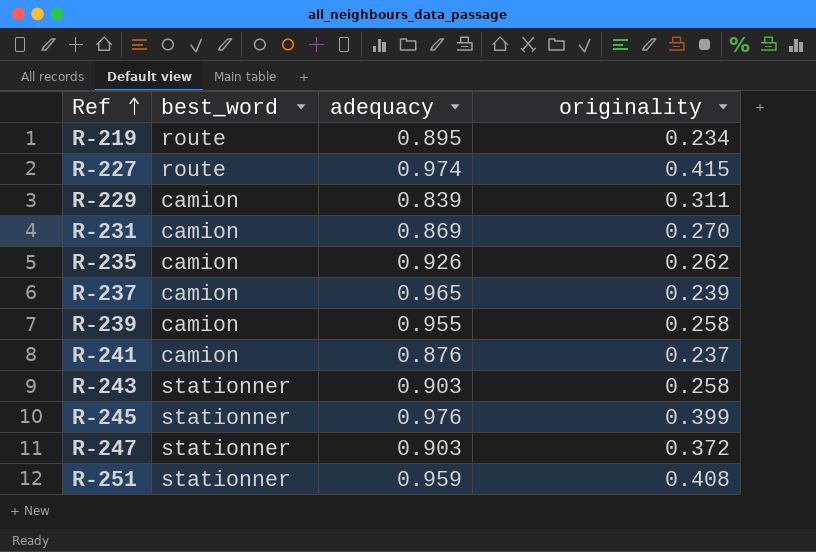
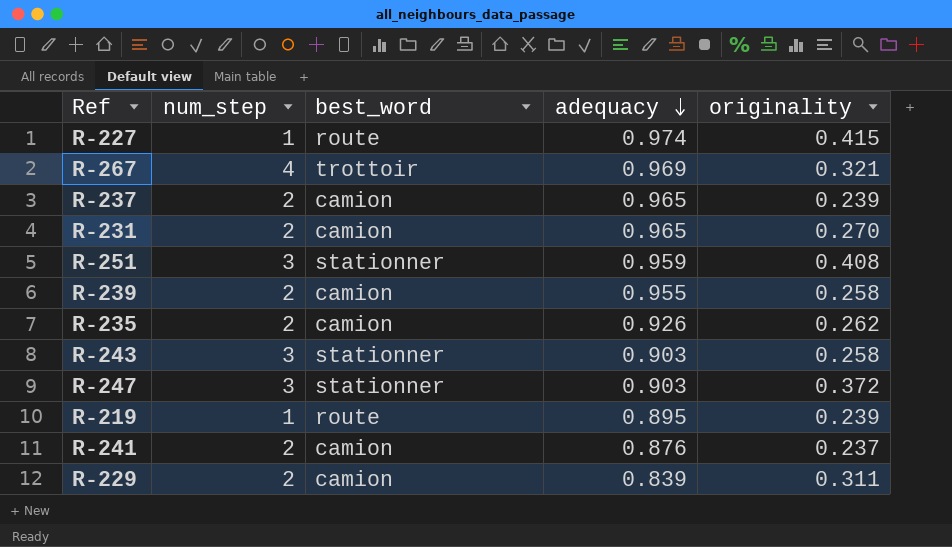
row order: Ref ascending -> adequacy descending
column num_step | position: none -> 2
row R-245: stationner | 0.976 | 0.399 -> none
row R-267: none -> 4 | trottoir | 0.969 | 0.321
R-231 | adequacy: 0.869 -> 0.965
R-219 | originality: 0.234 -> 0.239

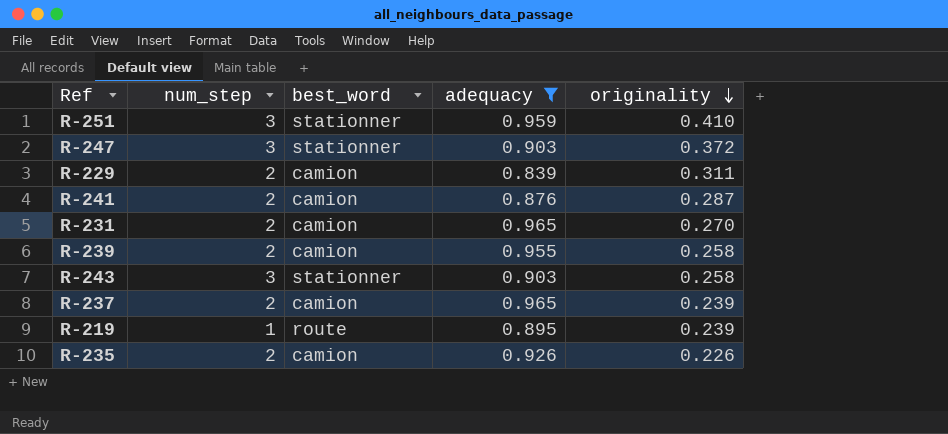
filter: none -> adequacy <= 0.965
row order: adequacy descending -> originality descending
R-251 | originality: 0.408 -> 0.410
R-241 | originality: 0.237 -> 0.287
R-235 | originality: 0.262 -> 0.226

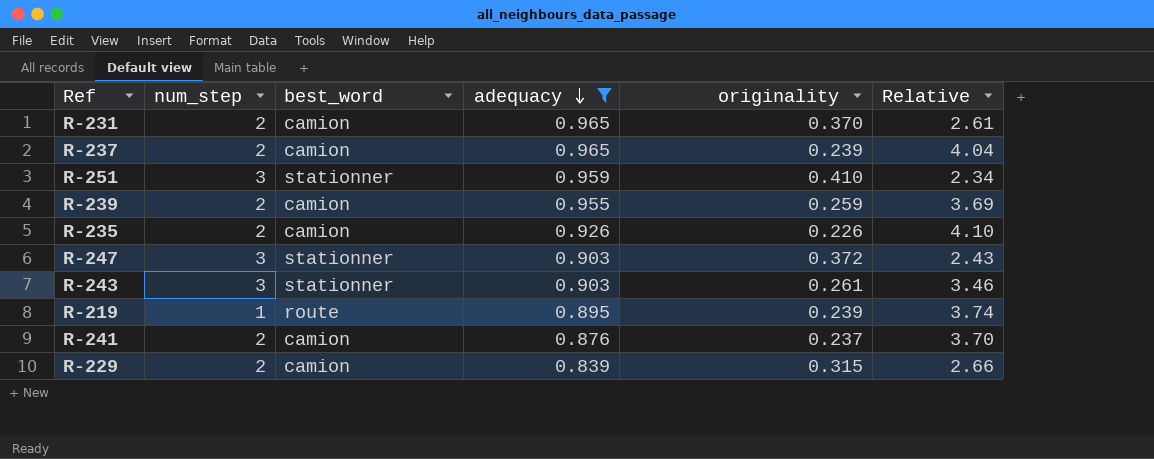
row order: originality descending -> adequacy descending
column Relative | formula: none -> [adequacy] / [originality]
R-231 | originality: 0.270 -> 0.370
R-239 | originality: 0.258 -> 0.259
R-243 | originality: 0.258 -> 0.261
R-241 | originality: 0.287 -> 0.237
R-229 | originality: 0.311 -> 0.315

